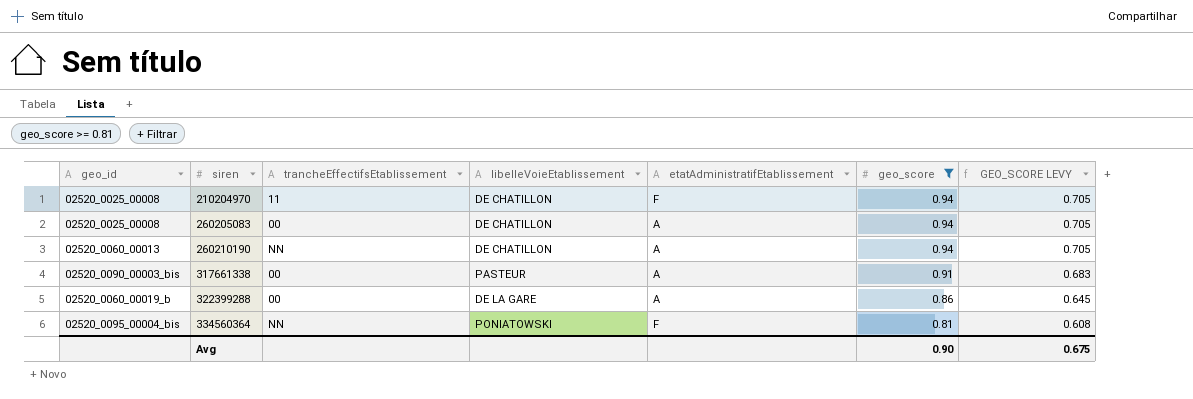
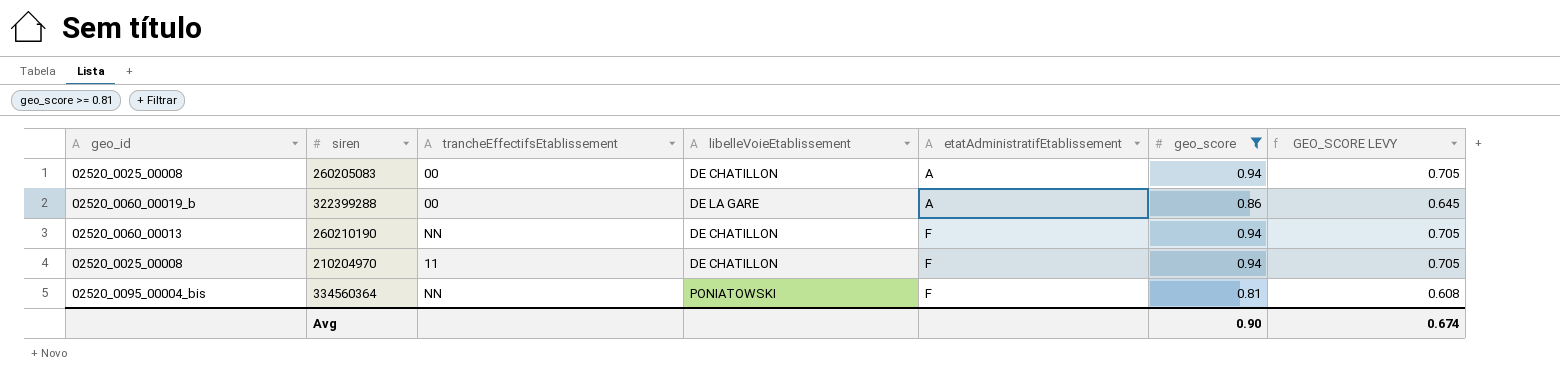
row order: siren ascending -> etatAdministratifEtablissement ascending
row 317661338: 02520_0090_00003_bis | 00 | PASTEUR | A | 0.91 | 0.683 -> none
260210190 | etatAdministratifEtablissement: A -> F
Avg | GEO_SCORE LEVY: 0.675 -> 0.674

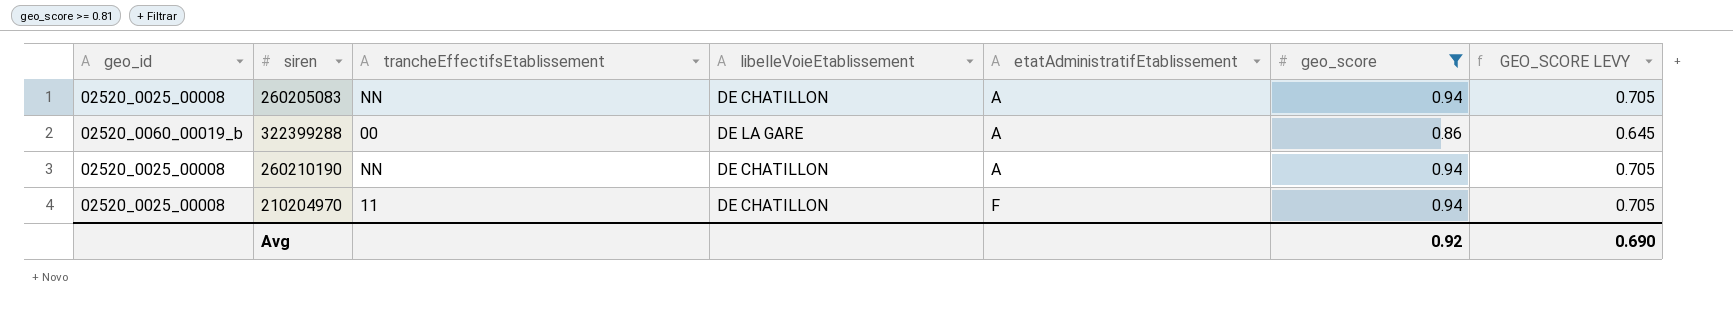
row 334560364: 02520_0095_00004_bis | NN | PONIATOWSKI | F | 0.81 | 0.608 -> none
260205083 | trancheEffectifsEtablissement: 00 -> NN
260210190 | geo_id: 02520_0060_00013 -> 02520_0025_00008
260210190 | etatAdministratifEtablissement: F -> A
Avg | geo_score: 0.90 -> 0.92
Avg | GEO_SCORE LEVY: 0.674 -> 0.690

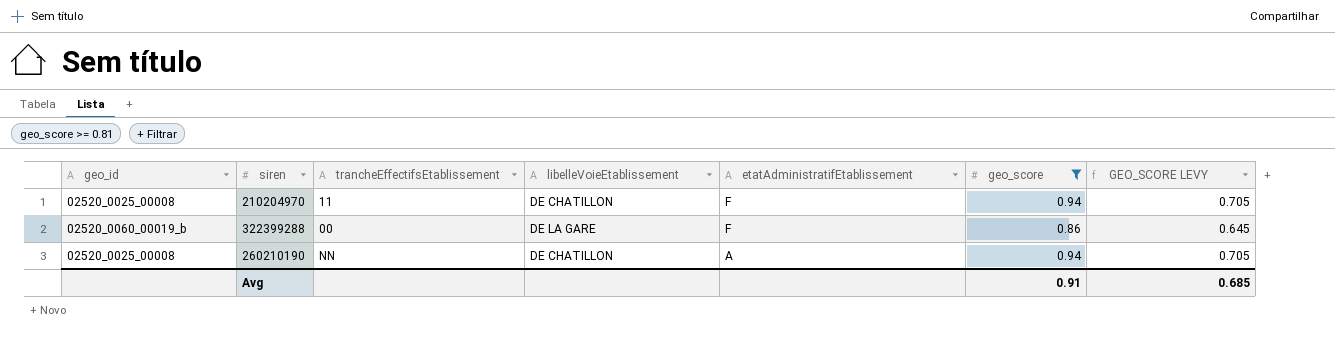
row order: etatAdministratifEtablissement ascending -> etatAdministratifEtablissement descending
row 260205083: 02520_0025_00008 | NN | DE CHATILLON | A | 0.94 | 0.705 -> none
322399288 | etatAdministratifEtablissement: A -> F
Avg | geo_score: 0.92 -> 0.91
Avg | GEO_SCORE LEVY: 0.690 -> 0.685

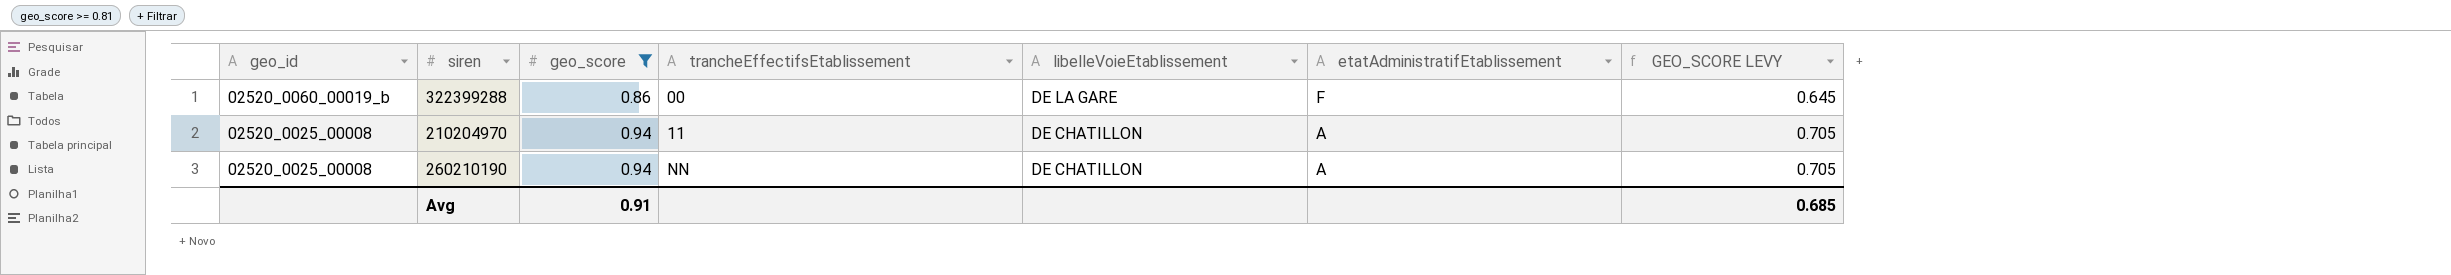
row order: etatAdministratifEtablissement descending -> geo_id descending
column geo_score | position: 6 -> 3
210204970 | etatAdministratifEtablissement: F -> A

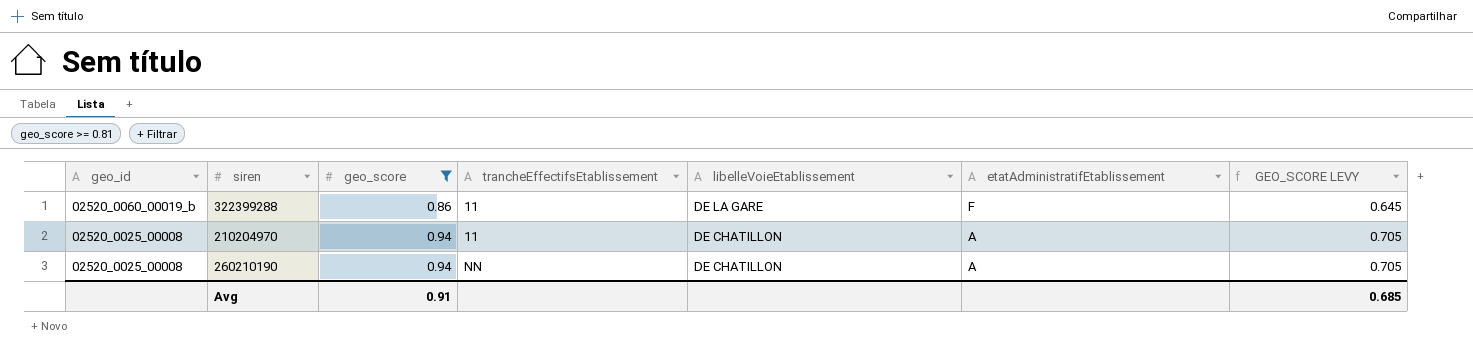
322399288 | trancheEffectifsEtablissement: 00 -> 11

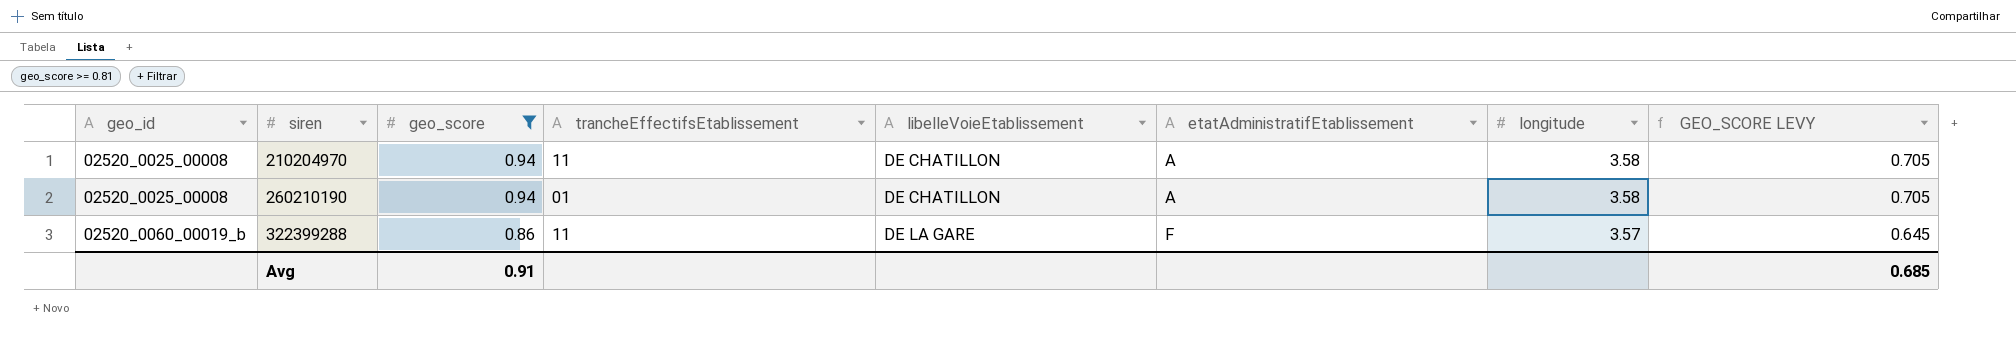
row order: geo_id descending -> geo_id ascending
column longitude | position: none -> 7
260210190 | trancheEffectifsEtablissement: NN -> 01

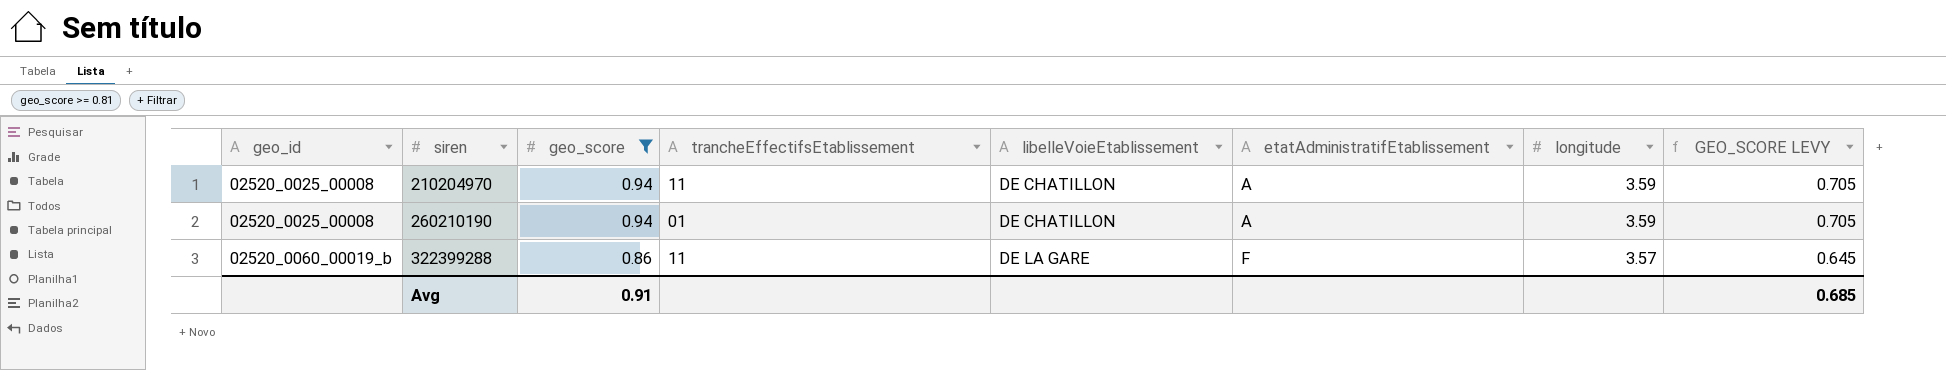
210204970 | longitude: 3.58 -> 3.59
260210190 | longitude: 3.58 -> 3.59

